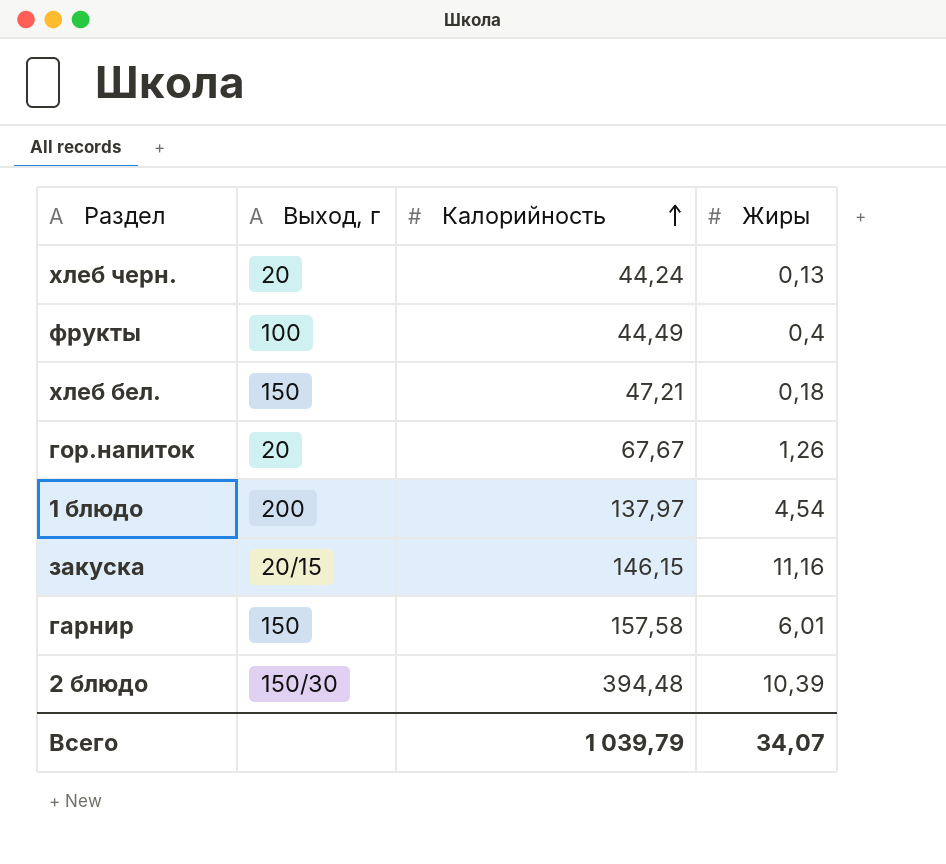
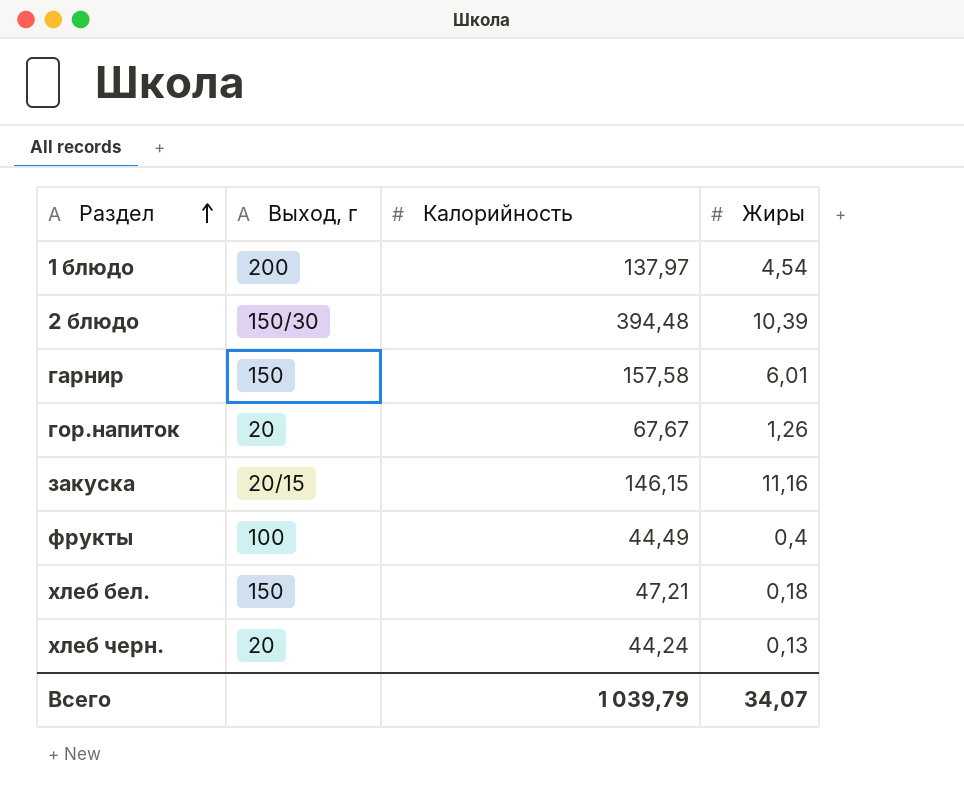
row order: Калорийность ascending -> Раздел ascending

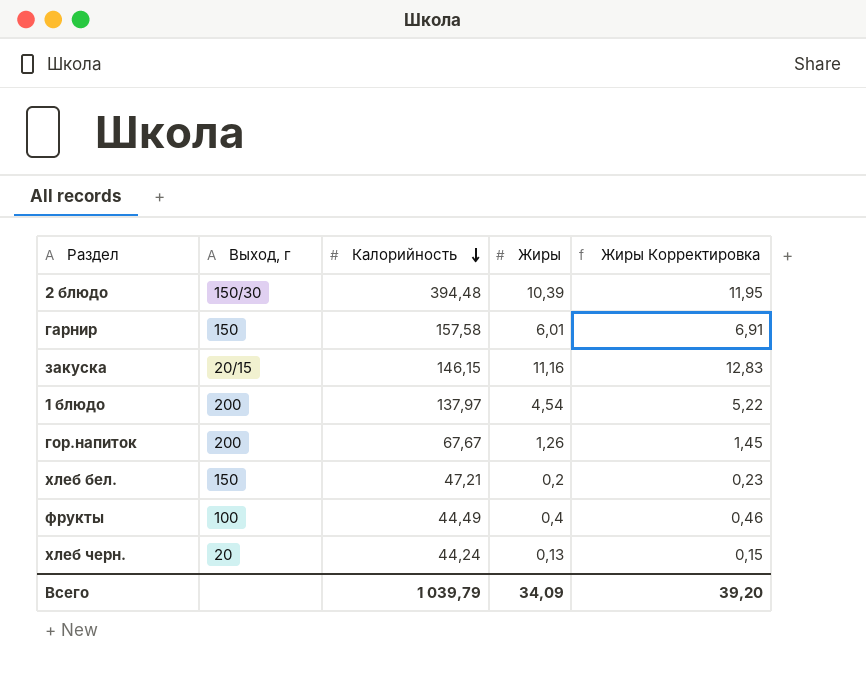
row order: Раздел ascending -> Калорийность descending
column Жиры Корректировка | formula: none -> [Жиры] * 1,15
гор.напиток | Выход, г: 20 -> 200
хлеб бел. | Жиры: 0,18 -> 0,2
Всего | Жиры: 34,07 -> 34,09

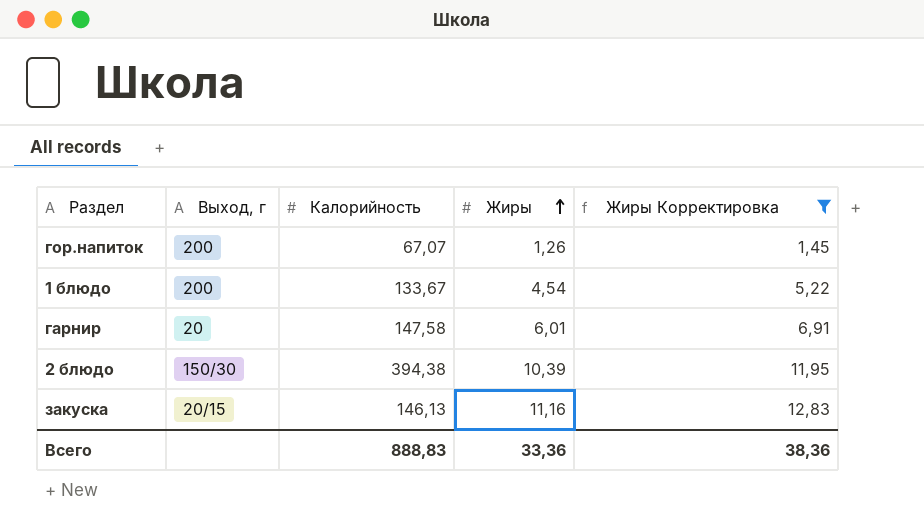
filter: none -> Жиры Корректировка >= 1,45
row order: Калорийность descending -> Жиры ascending
гор.напиток | Калорийность: 67,67 -> 67,07
1 блюдо | Калорийность: 137,97 -> 133,67
гарнир | Выход, г: 150 -> 20
гарнир | Калорийность: 157,58 -> 147,58
2 блюдо | Калорийность: 394,48 -> 394,38
закуска | Калорийность: 146,15 -> 146,13
Всего | Калорийность: 1 039,79 -> 888,83
Всего | Жиры: 34,09 -> 33,36
Всего | Жиры Корректировка: 39,20 -> 38,36

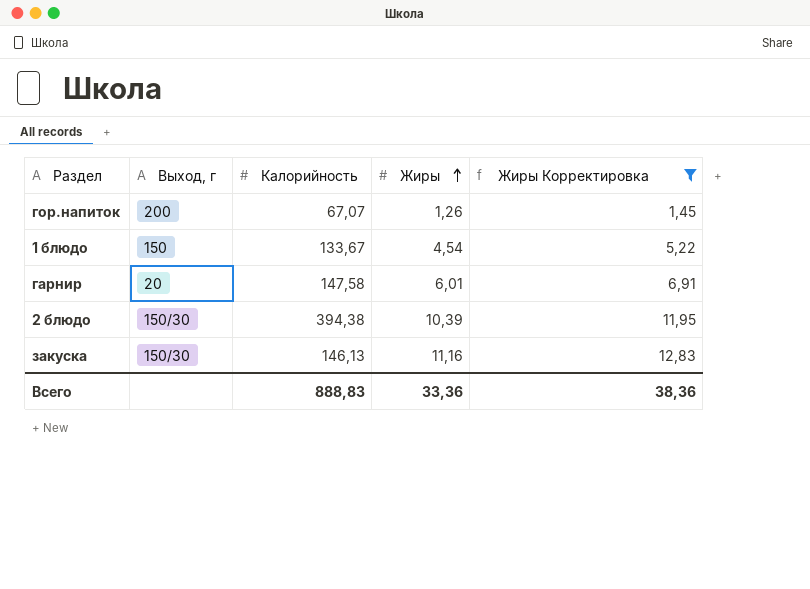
1 блюдо | Выход, г: 200 -> 150
закуска | Выход, г: 20/15 -> 150/30

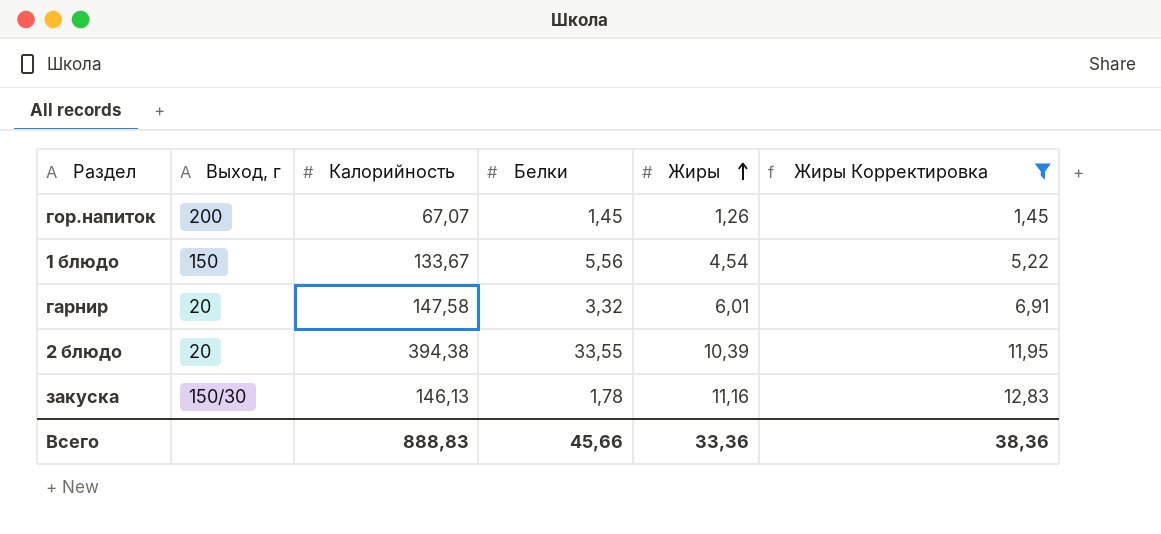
column Белки | position: none -> 4
2 блюдо | Выход, г: 150/30 -> 20

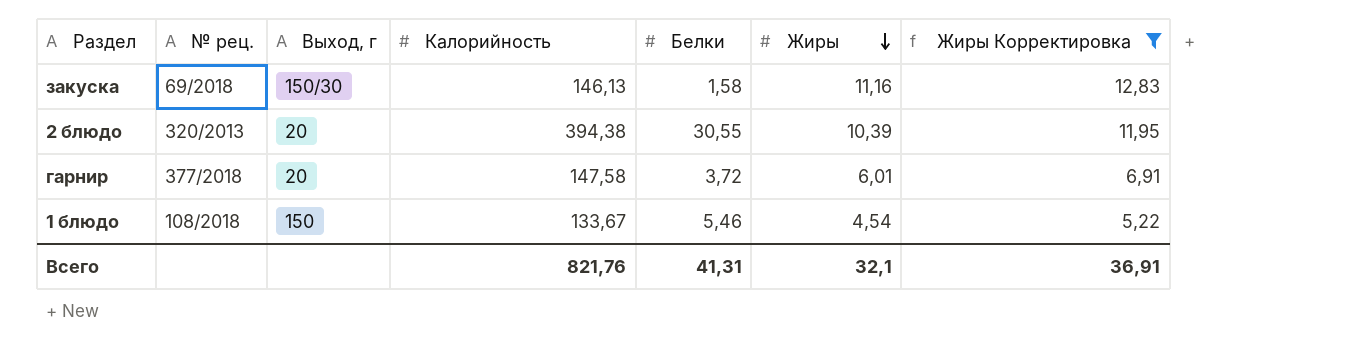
row order: Жиры ascending -> Жиры descending
column № рец. | position: none -> 2
row гор.напиток: 200 | 67,07 | 1,45 | 1,26 | 1,45 -> none
закуска | Белки: 1,78 -> 1,58
2 блюдо | Белки: 33,55 -> 30,55
гарнир | Белки: 3,32 -> 3,72
1 блюдо | Белки: 5,56 -> 5,46
Всего | Калорийность: 888,83 -> 821,76
Всего | Белки: 45,66 -> 41,31
Всего | Жиры: 33,36 -> 32,1
Всего | Жиры Корректировка: 38,36 -> 36,91

